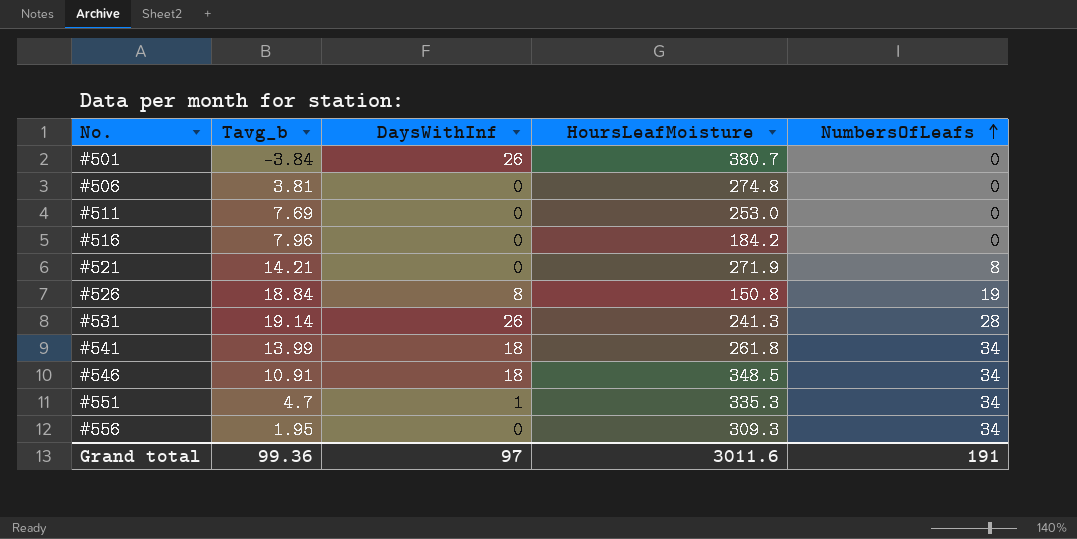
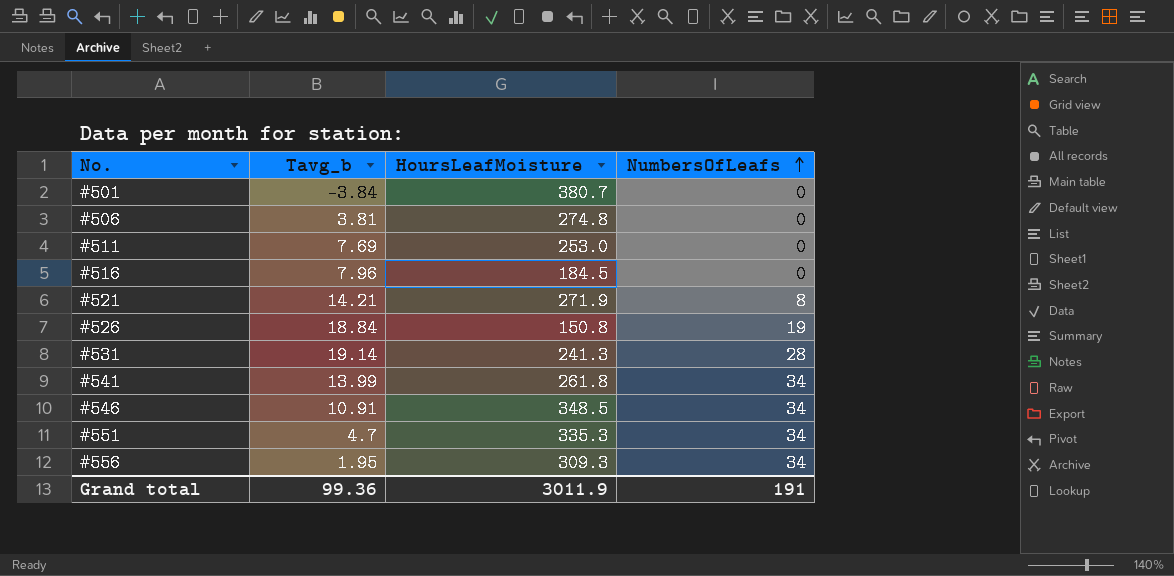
column DaysWithInf | position: 3 -> none
#516 | HoursLeafMoisture: 184.2 -> 184.5
Grand total | HoursLeafMoisture: 3011.6 -> 3011.9

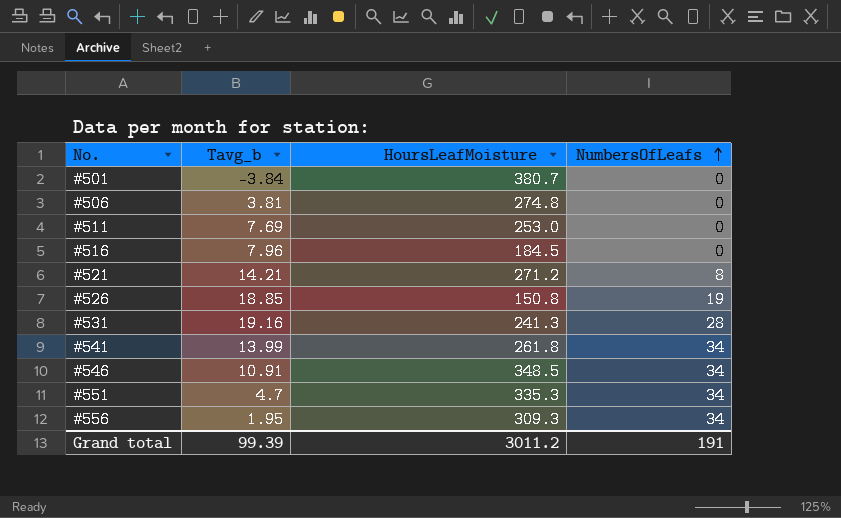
#521 | HoursLeafMoisture: 271.9 -> 271.2
#526 | Tavg_b: 18.84 -> 18.85
#531 | Tavg_b: 19.14 -> 19.16
Grand total | Tavg_b: 99.36 -> 99.39
Grand total | HoursLeafMoisture: 3011.9 -> 3011.2

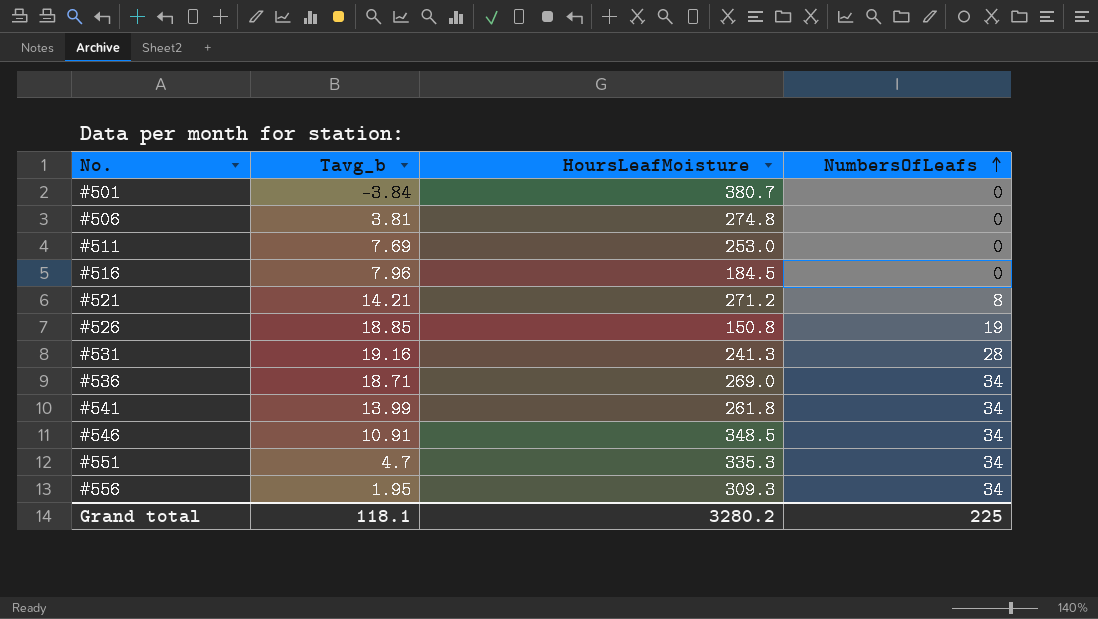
row #536: none -> 18.71 | 269.0 | 34
Grand total | Tavg_b: 99.39 -> 118.1
Grand total | HoursLeafMoisture: 3011.2 -> 3280.2
Grand total | NumbersOfLeafs: 191 -> 225

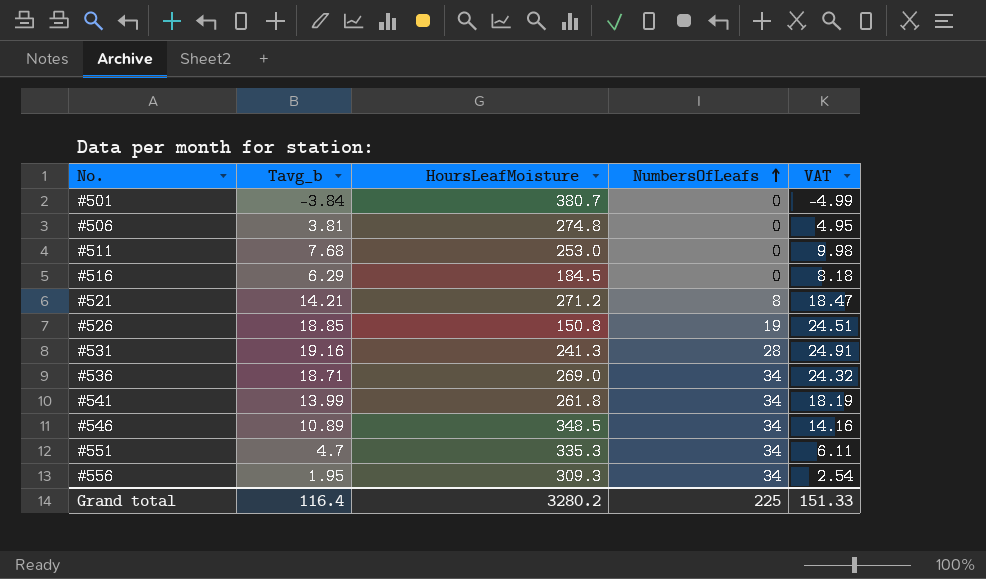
column VAT | formula: none -> [Tavg_b] * 1.3
#511 | Tavg_b: 7.69 -> 7.68
#516 | Tavg_b: 7.96 -> 6.29
#546 | Tavg_b: 10.91 -> 10.89
Grand total | Tavg_b: 118.1 -> 116.4

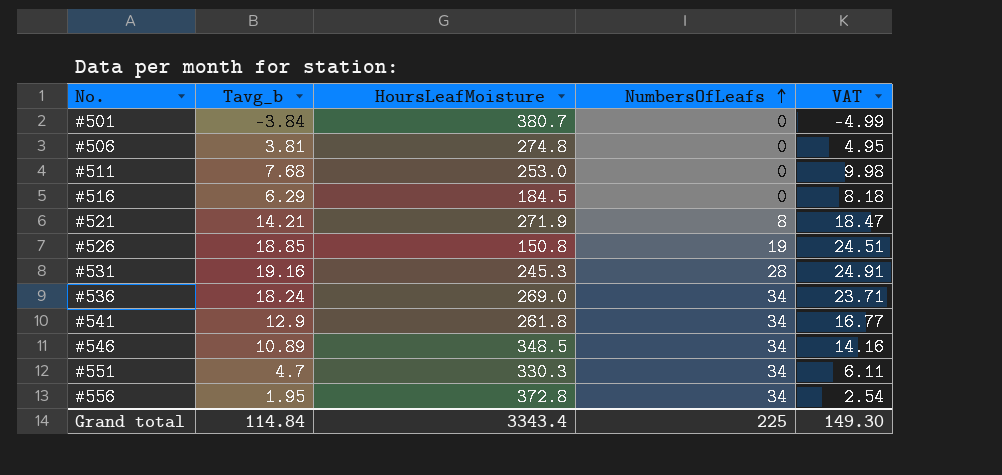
#521 | HoursLeafMoisture: 271.2 -> 271.9
#531 | HoursLeafMoisture: 241.3 -> 245.3
#536 | Tavg_b: 18.71 -> 18.24
#536 | VAT: 24.32 -> 23.71
#541 | Tavg_b: 13.99 -> 12.9
#541 | VAT: 18.19 -> 16.77
#551 | HoursLeafMoisture: 335.3 -> 330.3
#556 | HoursLeafMoisture: 309.3 -> 372.8
Grand total | Tavg_b: 116.4 -> 114.84
Grand total | HoursLeafMoisture: 3280.2 -> 3343.4
Grand total | VAT: 151.33 -> 149.30

